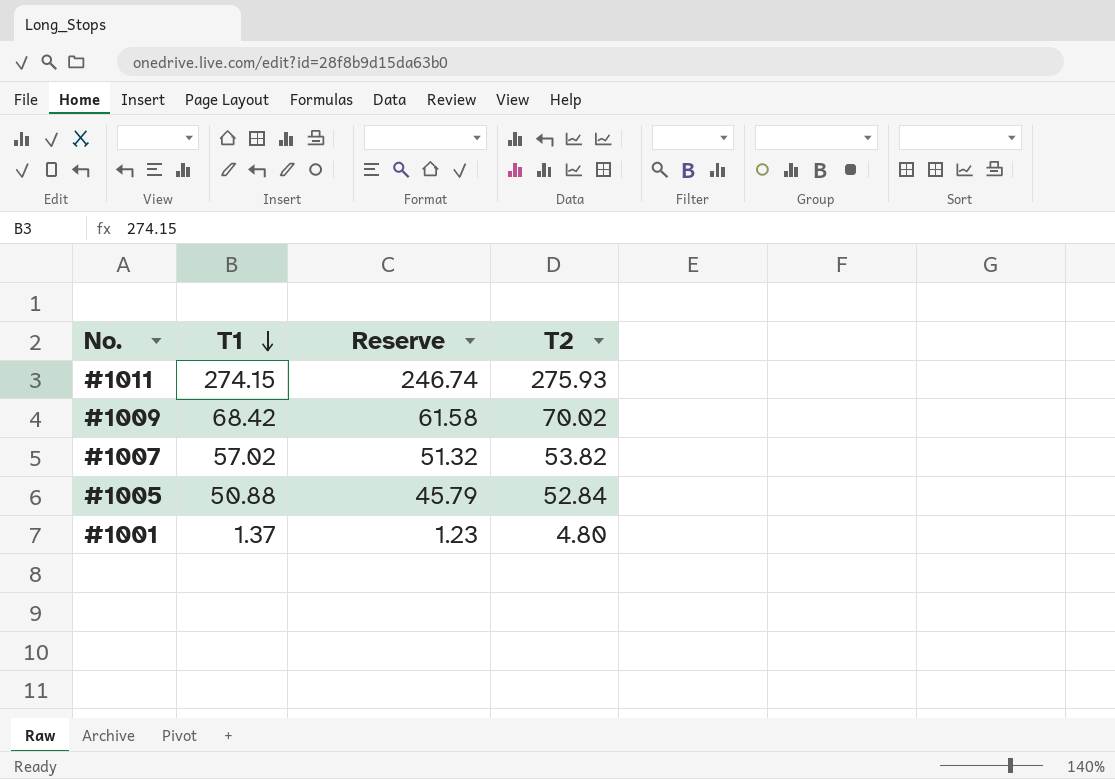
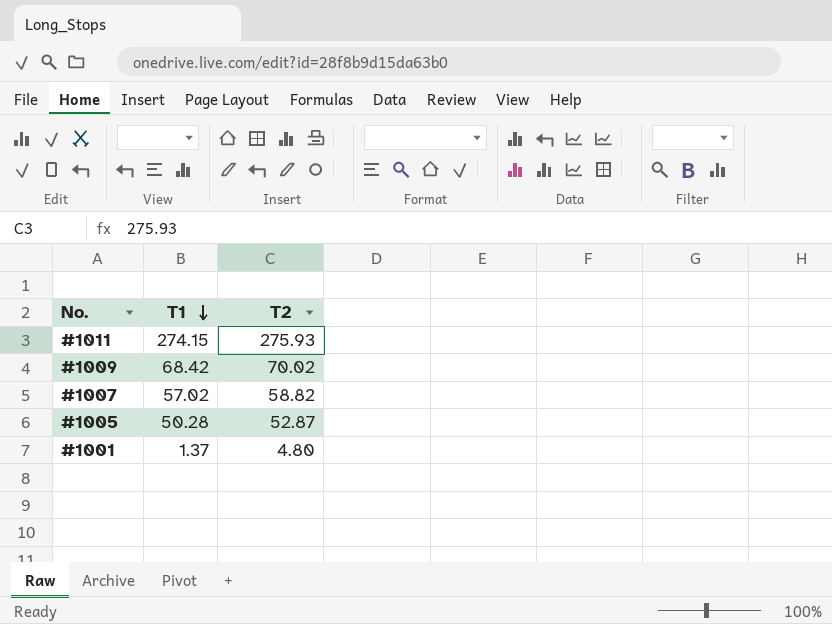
column Reserve | formula: [T1] * 0.9 -> none
#1007 | T2: 53.82 -> 58.82
#1005 | T1: 50.88 -> 50.28
#1005 | T2: 52.84 -> 52.87

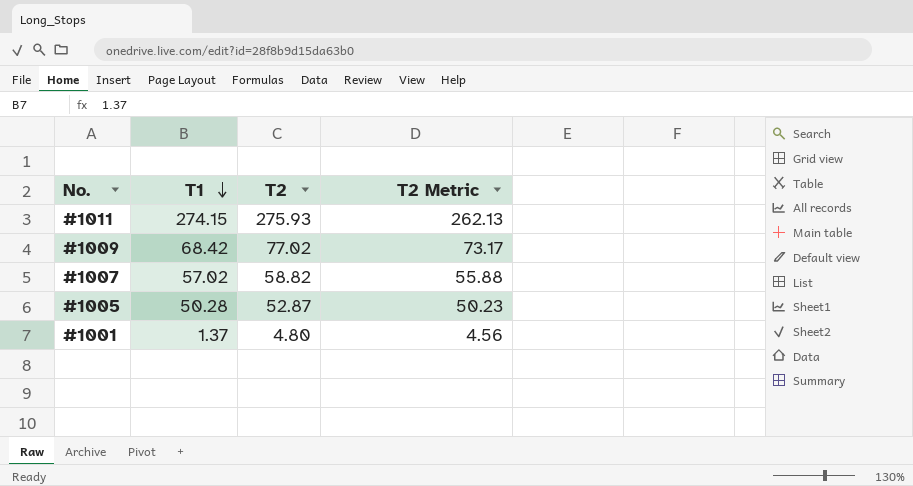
column T2 Metric | formula: none -> [T2] * 0.95
#1009 | T2: 70.02 -> 77.02

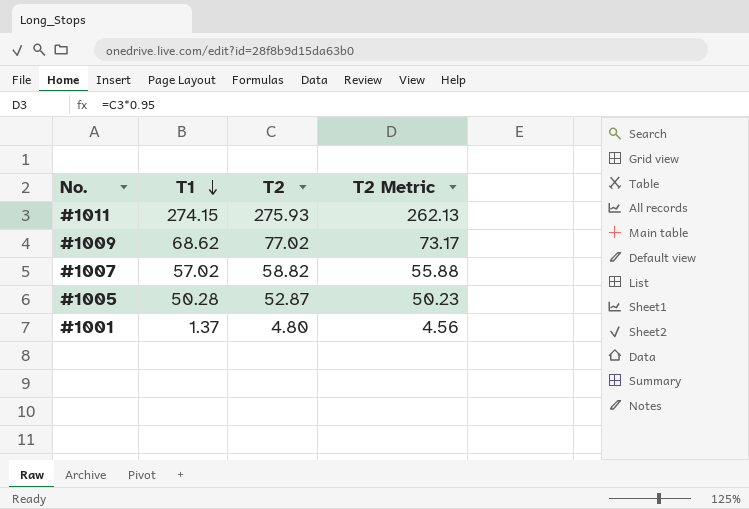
#1009 | T1: 68.42 -> 68.62

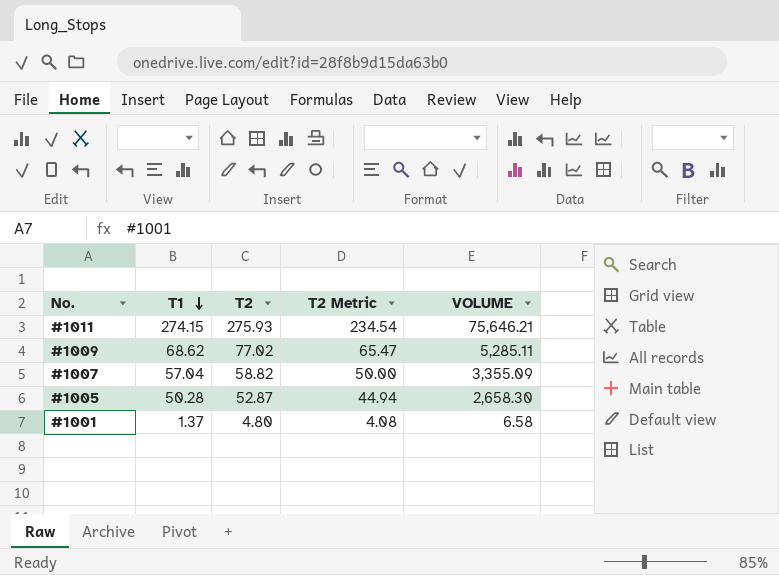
column T2 Metric | formula: [T2] * 0.95 -> [T2] * 0.85
column VOLUME | formula: none -> [T1] * [T2]
#1007 | T1: 57.02 -> 57.04

